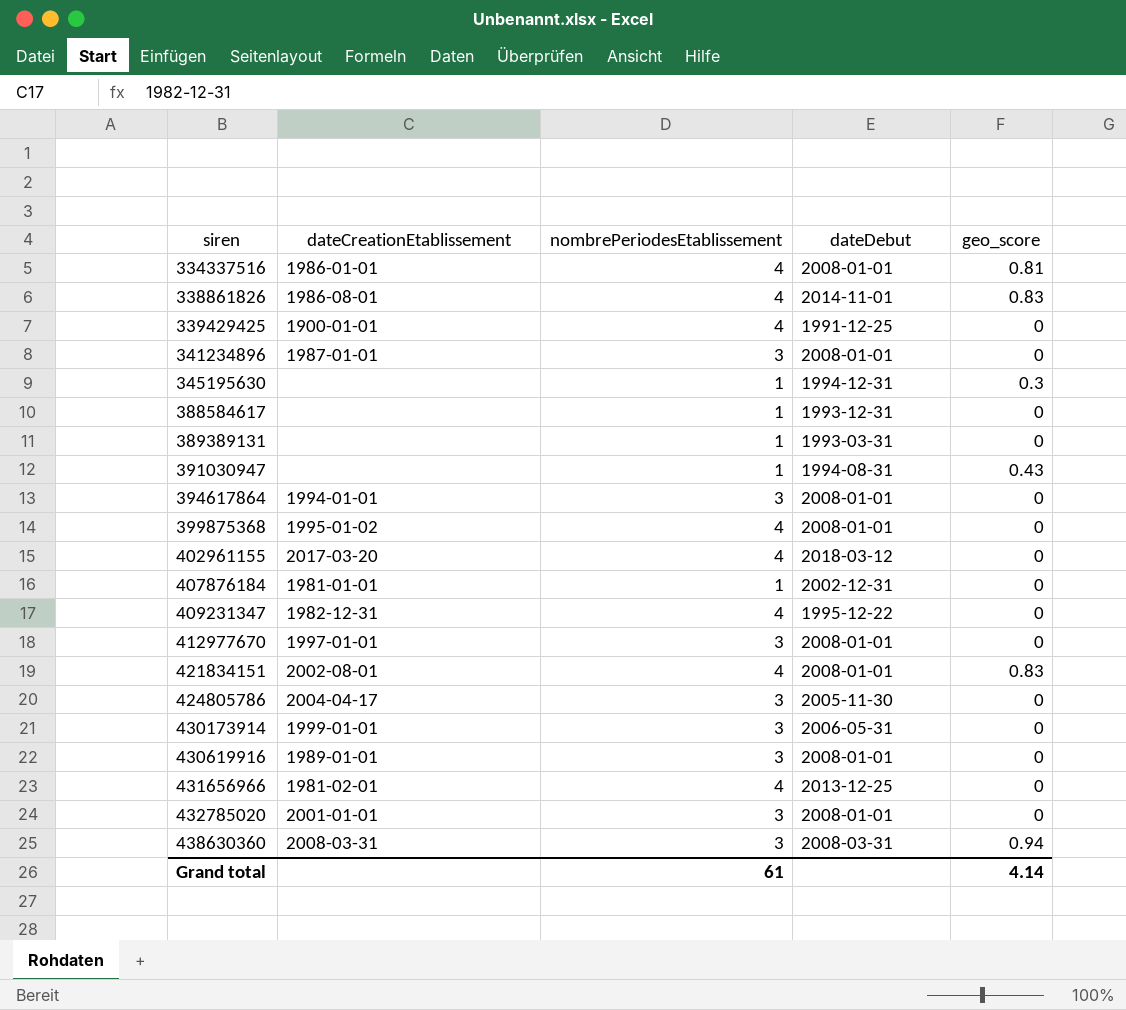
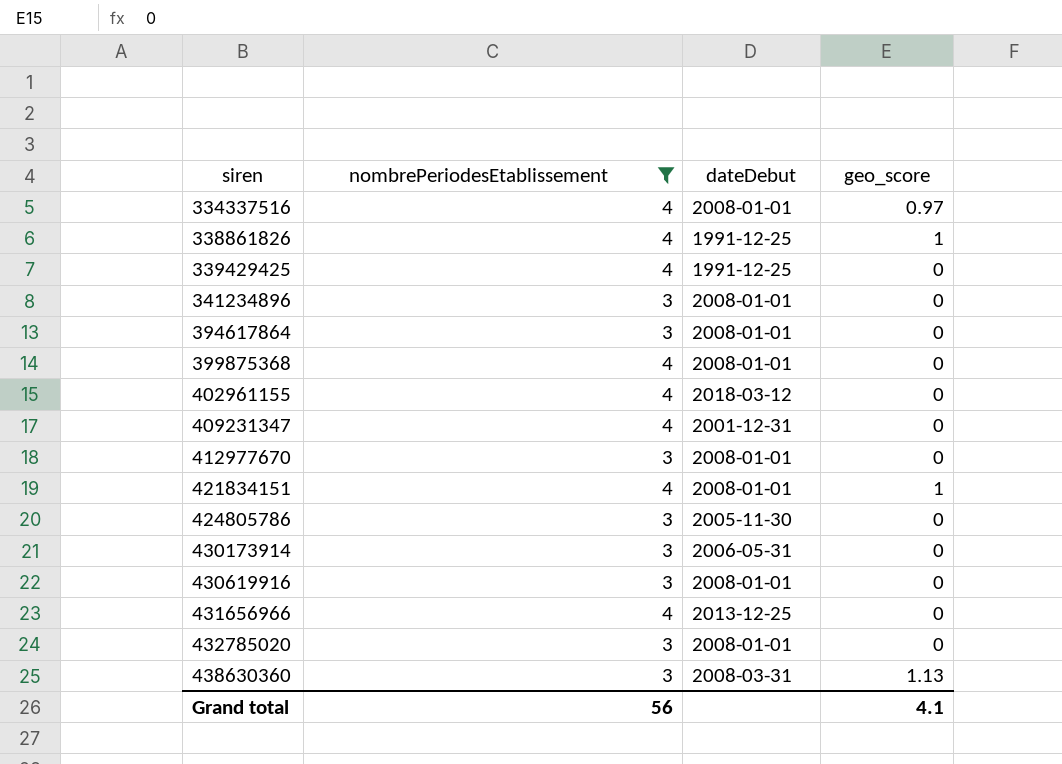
filter: none -> nombrePeriodesEtablissement != 1
column dateCreationEtablissement | position: 2 -> none
334337516 | geo_score: 0.81 -> 0.97
338861826 | dateDebut: 2014-11-01 -> 1991-12-25
338861826 | geo_score: 0.83 -> 1
409231347 | dateDebut: 1995-12-22 -> 2001-12-31
421834151 | geo_score: 0.83 -> 1
438630360 | geo_score: 0.94 -> 1.13
Grand total | nombrePeriodesEtablissement: 61 -> 56
Grand total | geo_score: 4.14 -> 4.1

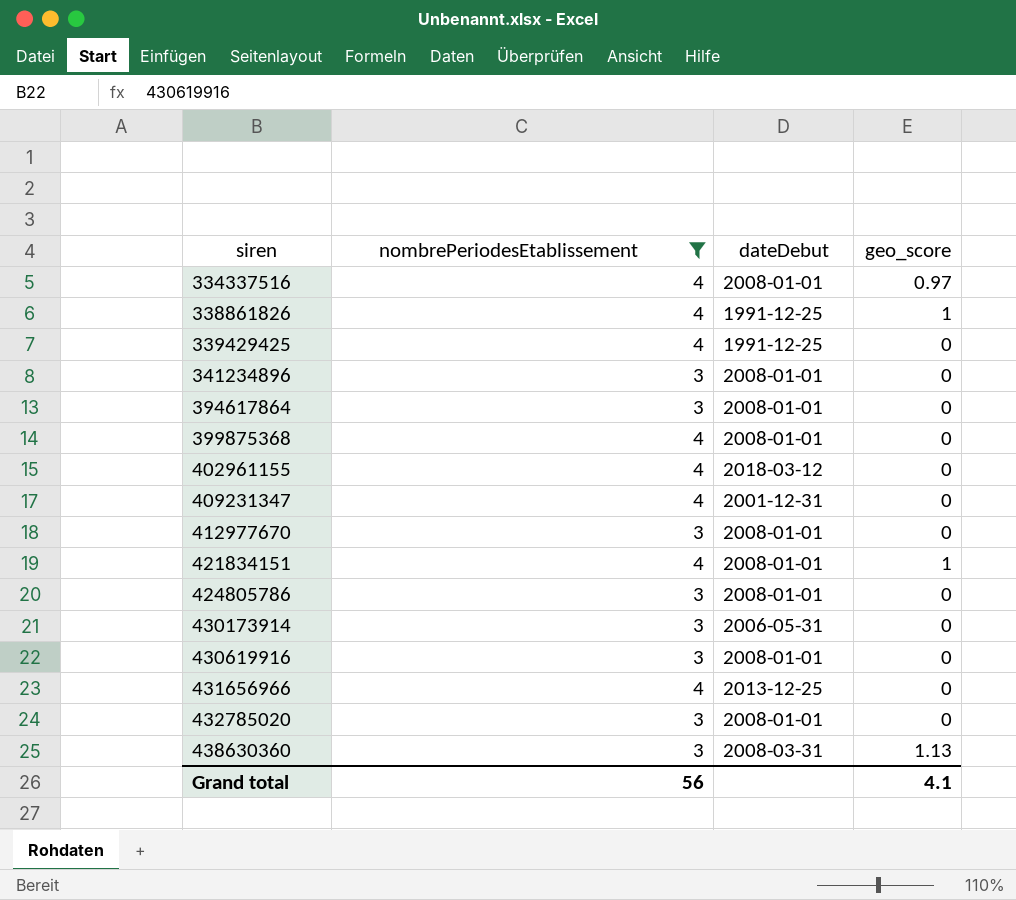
424805786 | dateDebut: 2005-11-30 -> 2008-01-01

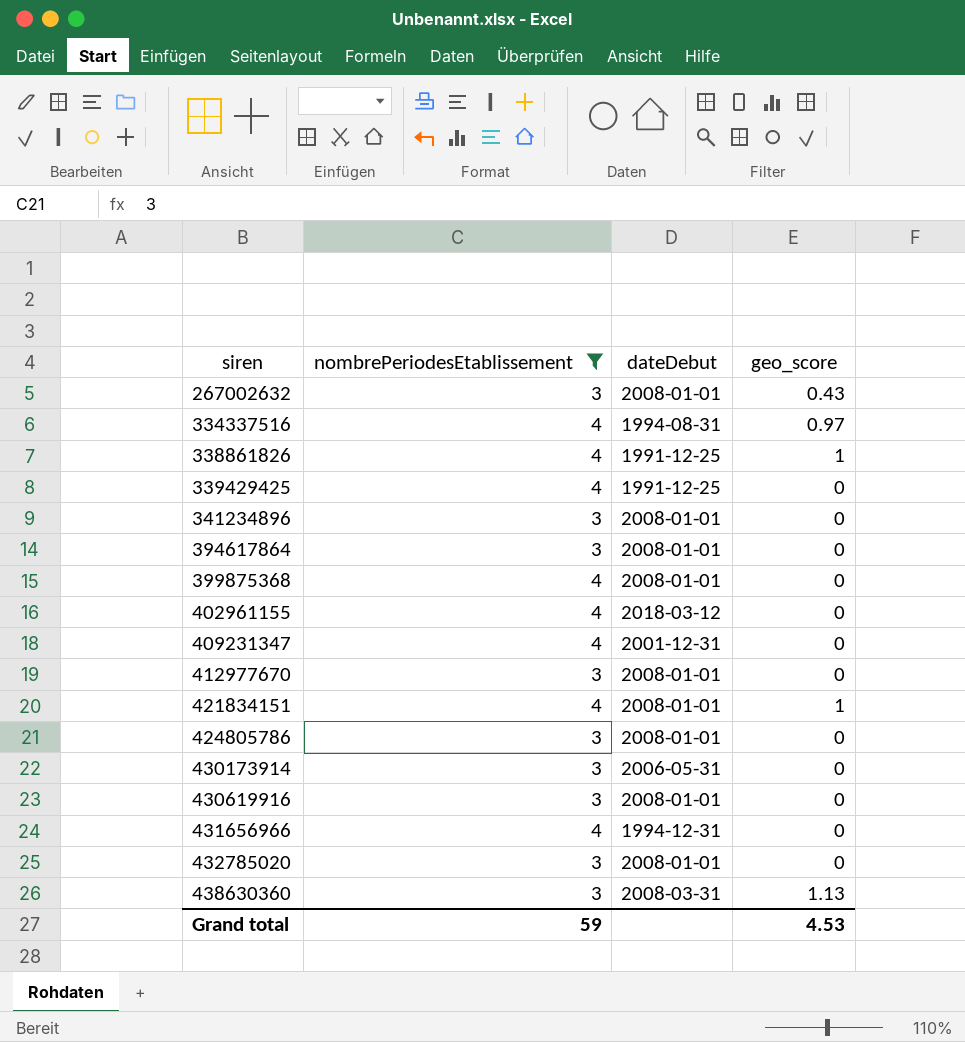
row 267002632: none -> 3 | 2008-01-01 | 0.43
334337516 | dateDebut: 2008-01-01 -> 1994-08-31
431656966 | dateDebut: 2013-12-25 -> 1994-12-31
Grand total | nombrePeriodesEtablissement: 56 -> 59
Grand total | geo_score: 4.1 -> 4.53

